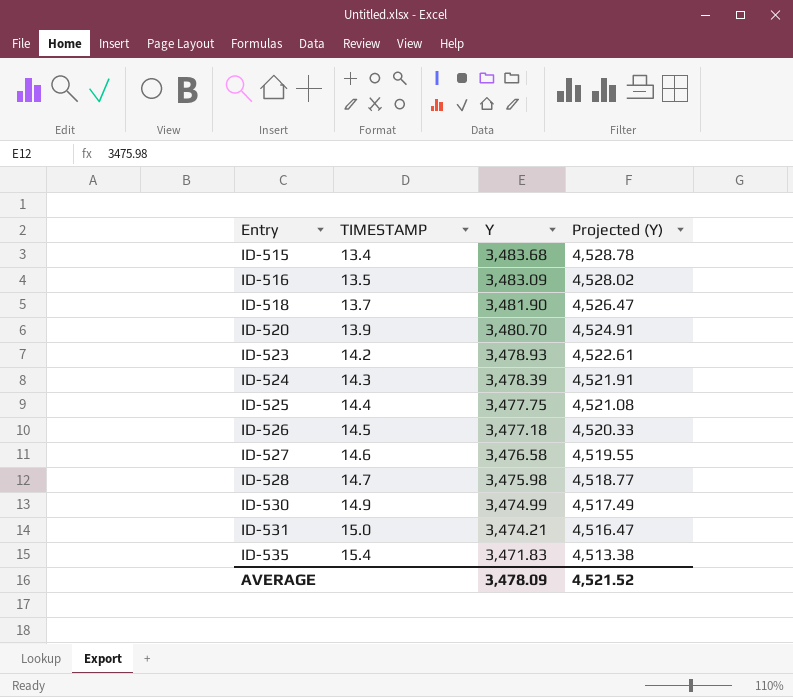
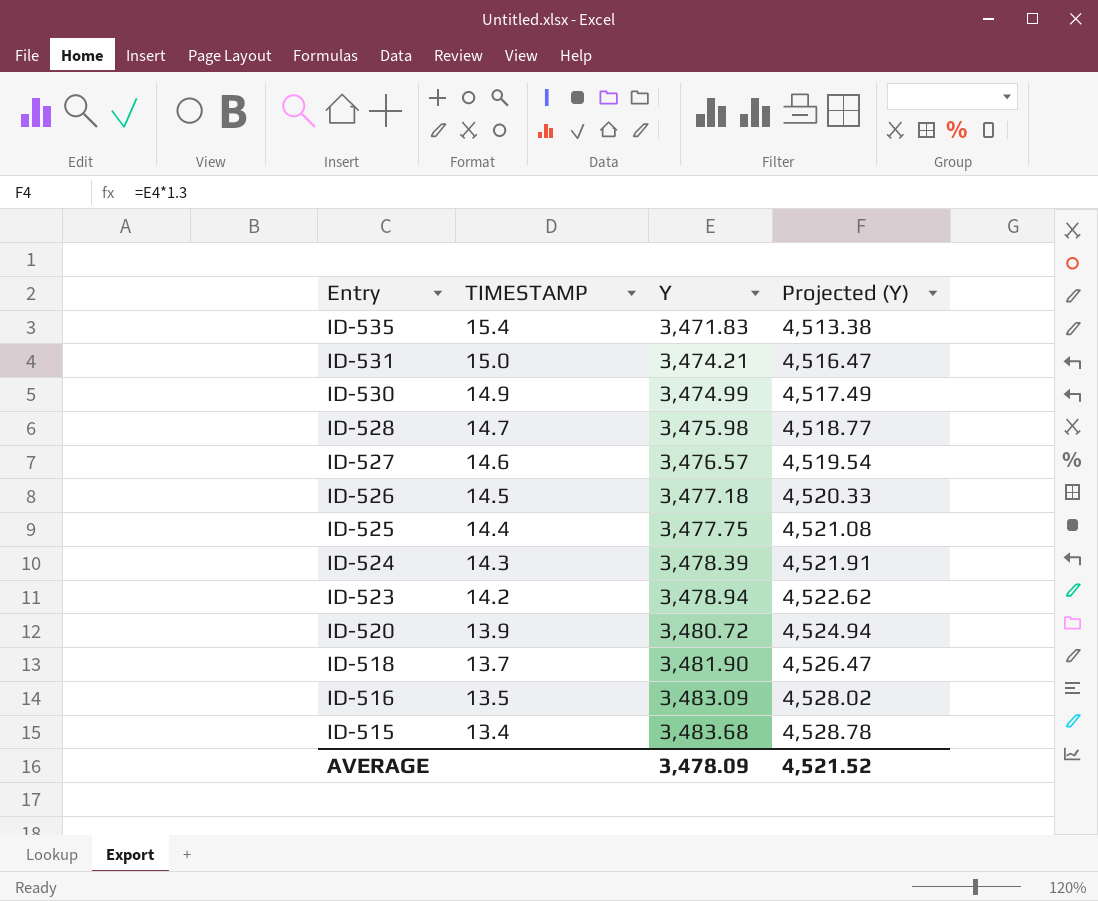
row order: Entry ascending -> Entry descending
ID-527 | Y: 3,476.58 -> 3,476.57
ID-527 | Projected (Y): 4,519.55 -> 4,519.54
ID-523 | Y: 3,478.93 -> 3,478.94
ID-523 | Projected (Y): 4,522.61 -> 4,522.62
ID-520 | Y: 3,480.70 -> 3,480.72
ID-520 | Projected (Y): 4,524.91 -> 4,524.94

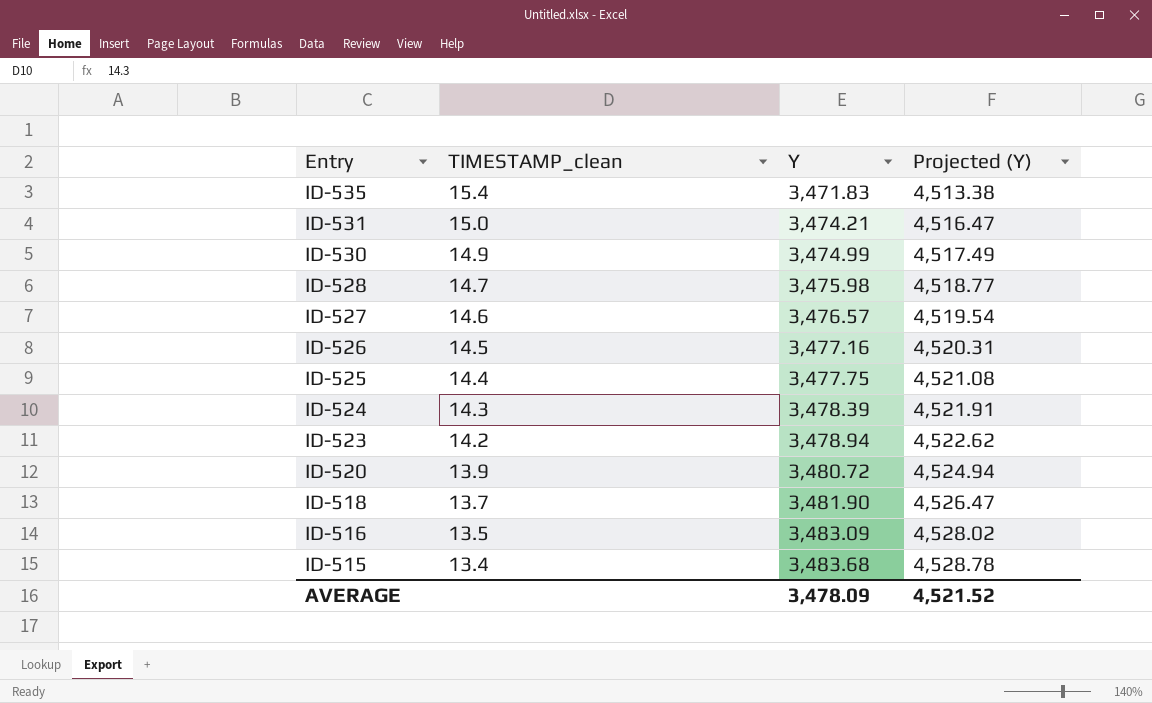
column name: TIMESTAMP -> TIMESTAMP_clean
ID-526 | Y: 3,477.18 -> 3,477.16
ID-526 | Projected (Y): 4,520.33 -> 4,520.31

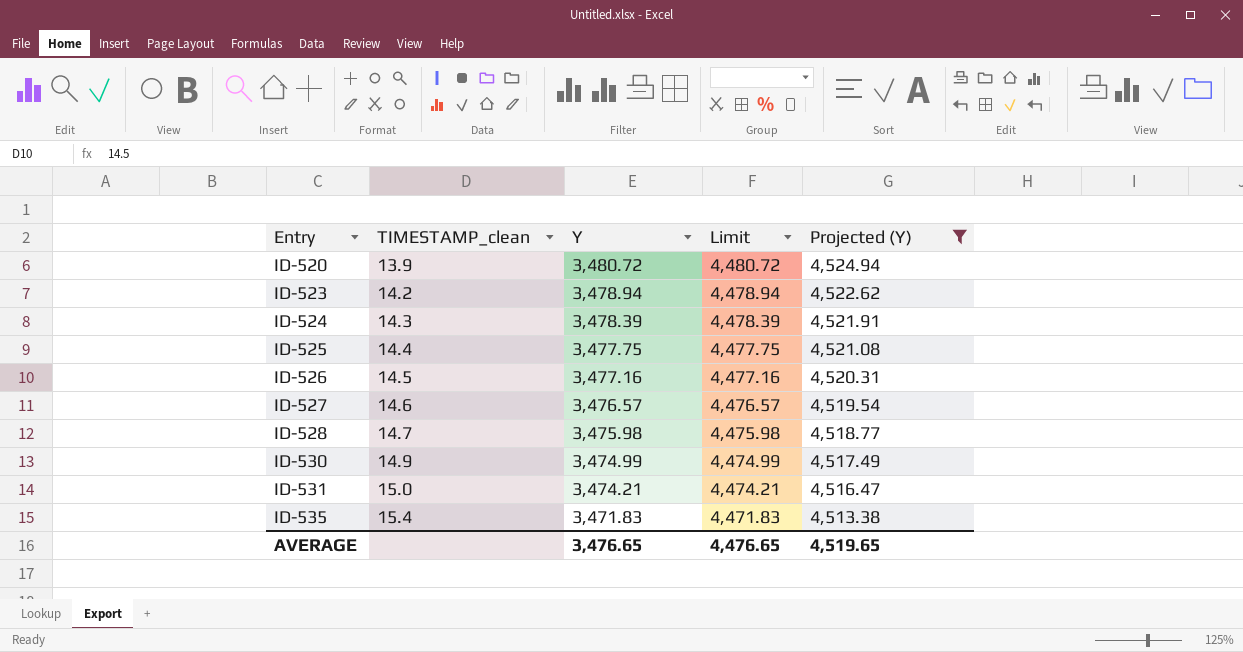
filter: none -> Projected (Y) <= 4,524.94
row order: Entry descending -> Entry ascending
column Limit | formula: none -> [Y] + 1000
AVERAGE | Y: 3,478.09 -> 3,476.65
AVERAGE | Projected (Y): 4,521.52 -> 4,519.65

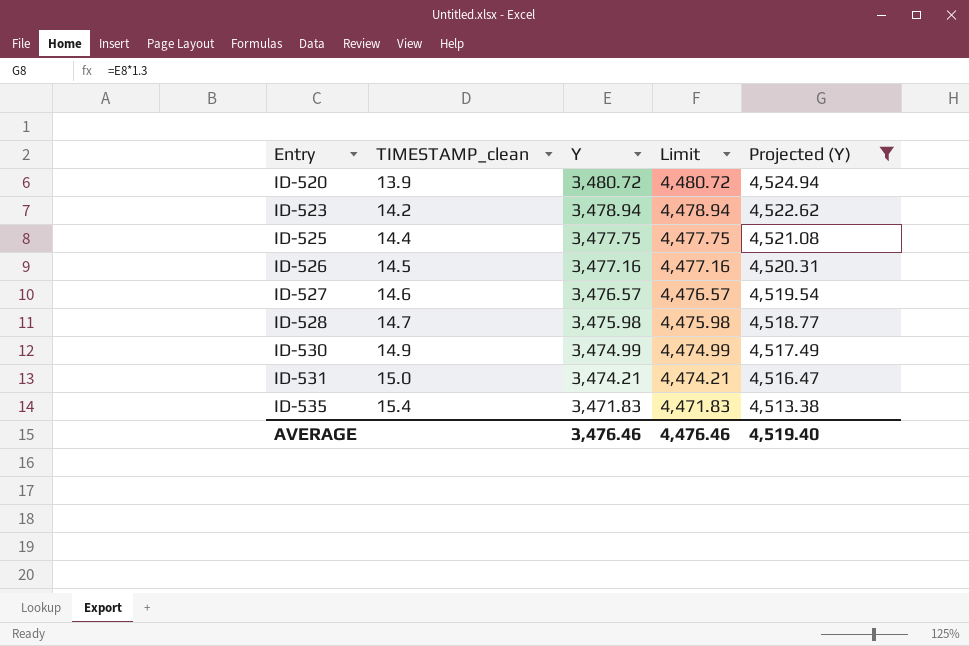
row ID-524: 14.3 | 3,478.39 | 4,478.39 | 4,521.91 -> none
AVERAGE | Y: 3,476.65 -> 3,476.46
AVERAGE | Limit: 4,476.65 -> 4,476.46
AVERAGE | Projected (Y): 4,519.65 -> 4,519.40

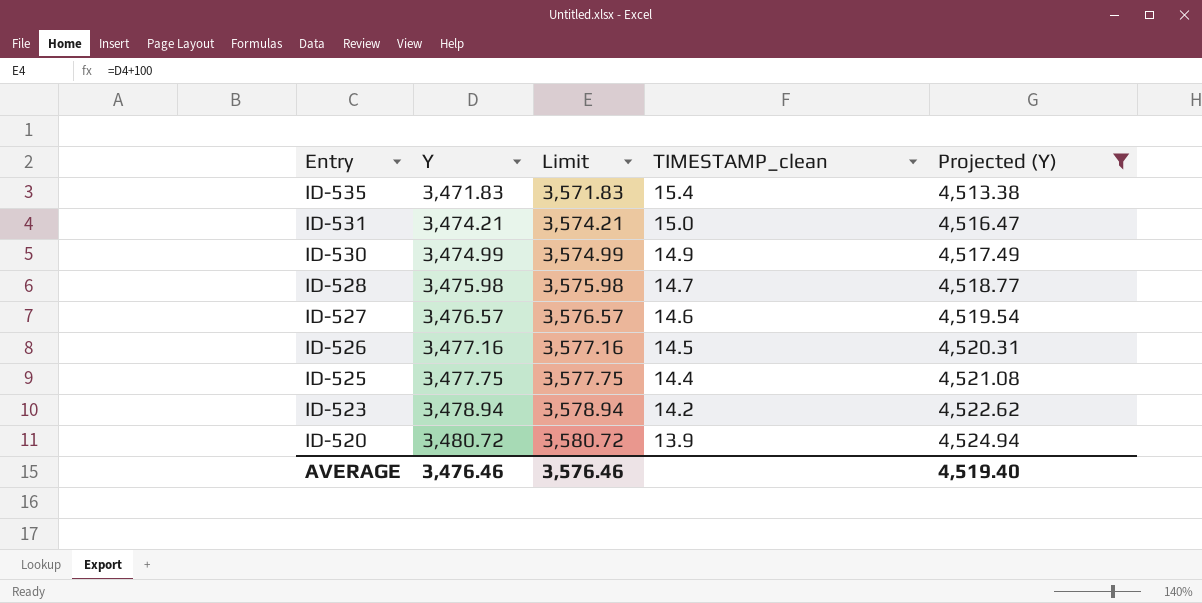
row order: Entry ascending -> Entry descending
column Limit | formula: [Y] + 1000 -> [Y] + 100
column TIMESTAMP_clean | position: 2 -> 4
AVERAGE | Limit: 4,476.46 -> 3,576.46

